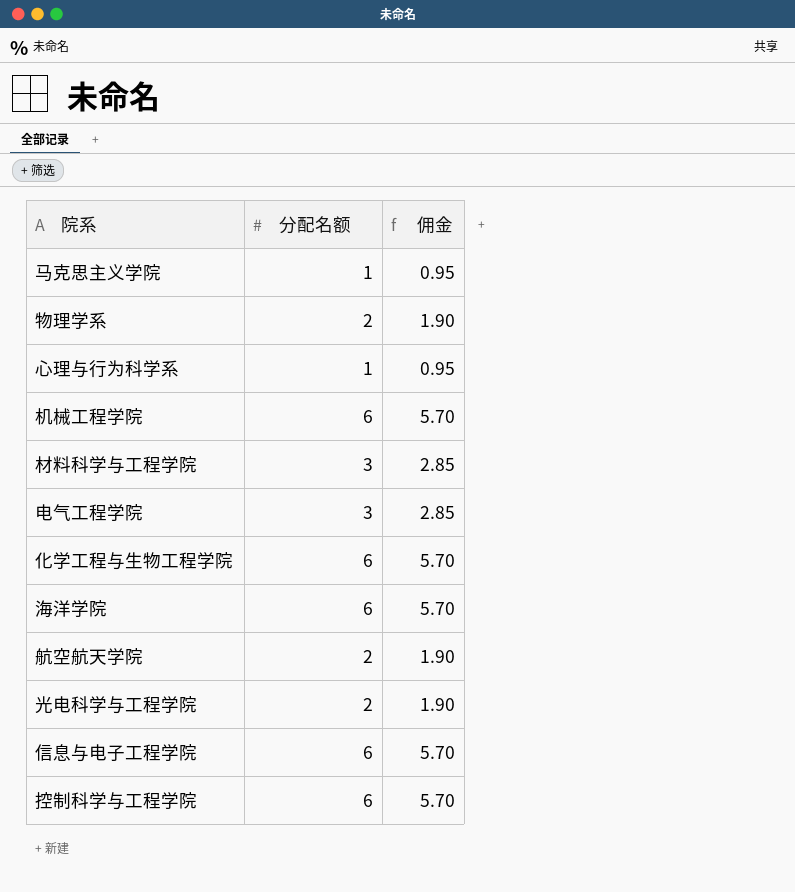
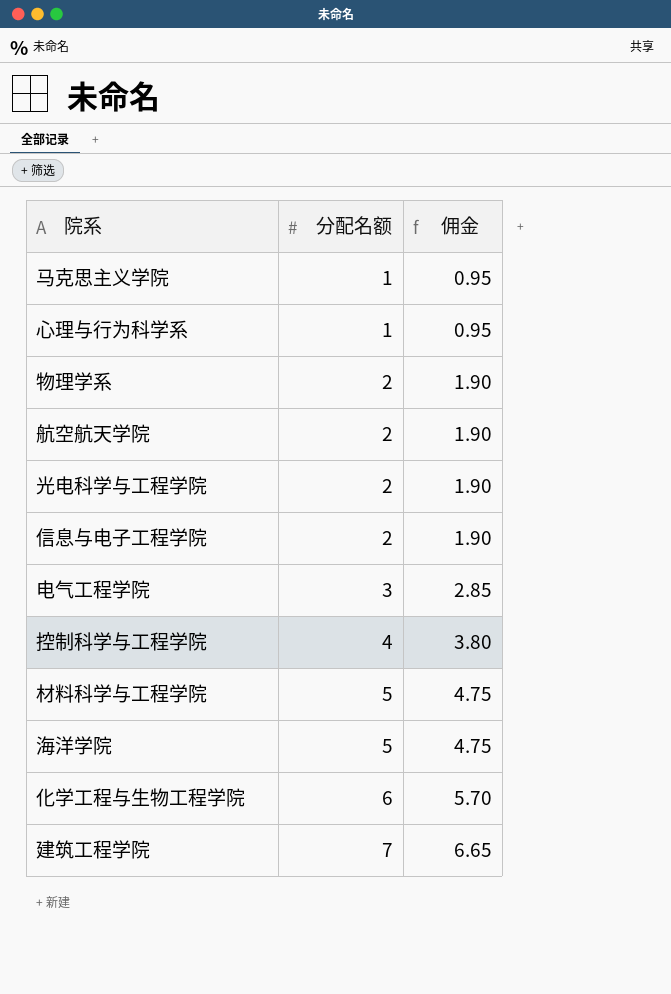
row order: none -> 分配名额 ascending
row 机械工程学院: 6 | 5.70 -> none
信息与电子工程学院 | 分配名额: 6 -> 2
信息与电子工程学院 | 佣金: 5.70 -> 1.90
控制科学与工程学院 | 分配名额: 6 -> 4
控制科学与工程学院 | 佣金: 5.70 -> 3.80
材料科学与工程学院 | 分配名额: 3 -> 5
材料科学与工程学院 | 佣金: 2.85 -> 4.75
海洋学院 | 分配名额: 6 -> 5
海洋学院 | 佣金: 5.70 -> 4.75
row 建筑工程学院: none -> 7 | 6.65

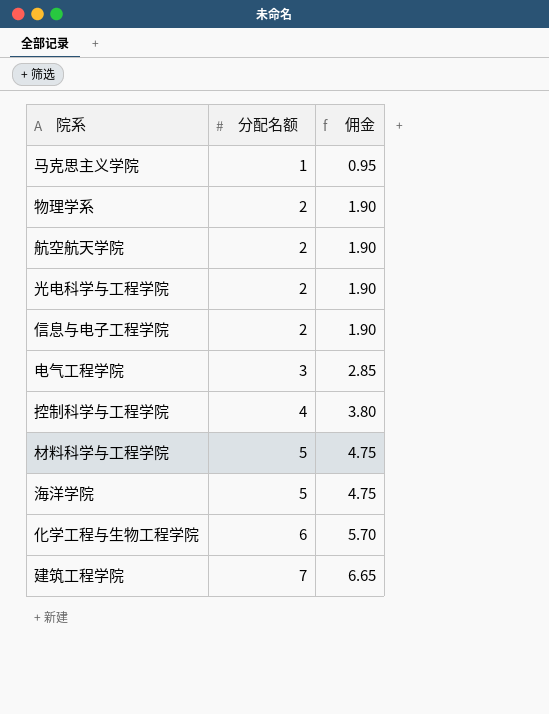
row 心理与行为科学系: 1 | 0.95 -> none

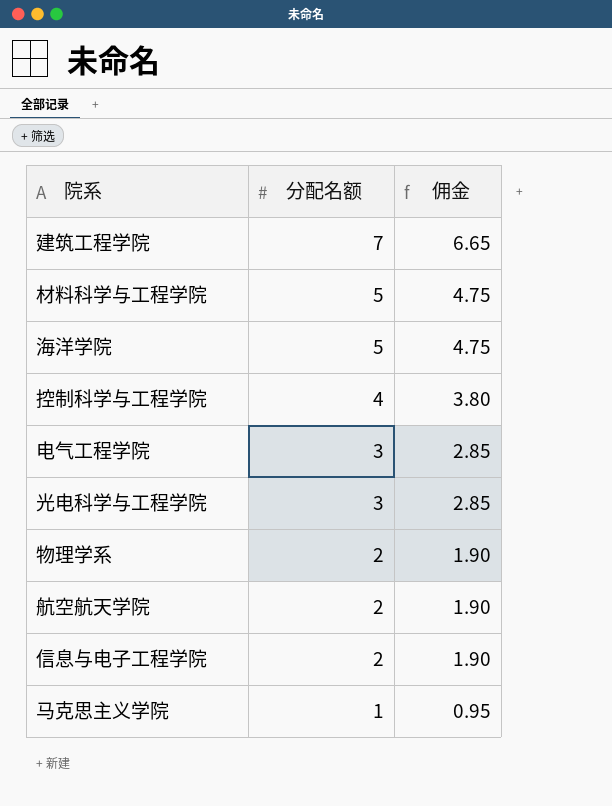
row order: 分配名额 ascending -> 分配名额 descending
row 化学工程与生物工程学院: 6 | 5.70 -> none
光电科学与工程学院 | 分配名额: 2 -> 3
光电科学与工程学院 | 佣金: 1.90 -> 2.85

